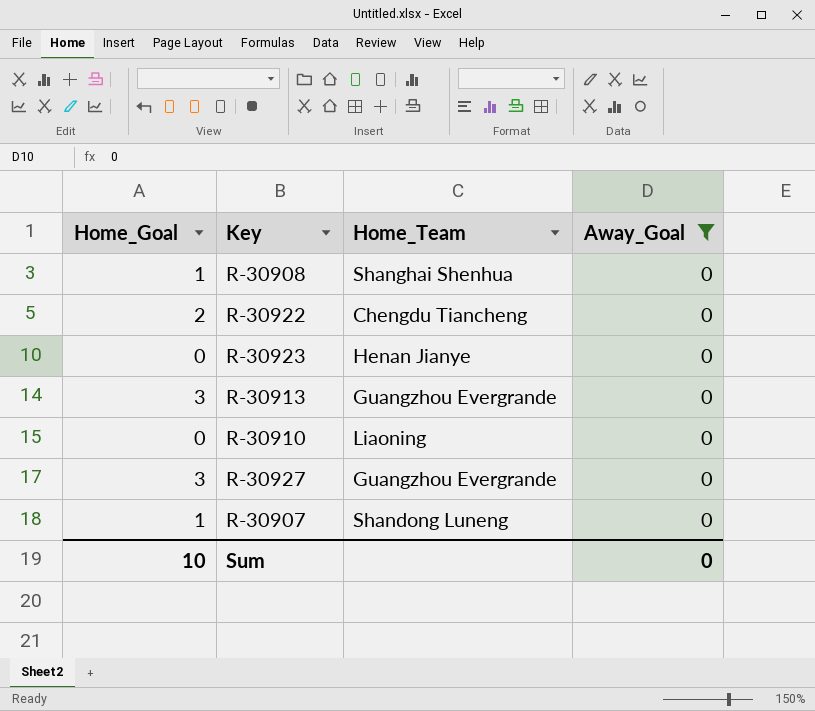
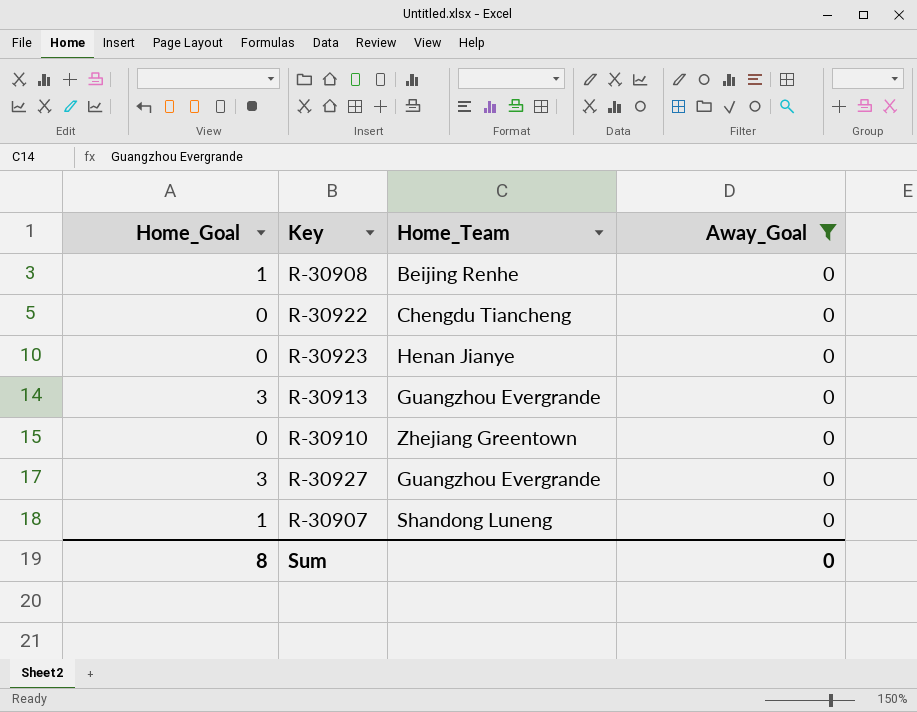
R-30908 | Home_Team: Shanghai Shenhua -> Beijing Renhe
R-30922 | Home_Goal: 2 -> 0
R-30910 | Home_Team: Liaoning -> Zhejiang Greentown
Sum | Home_Goal: 10 -> 8

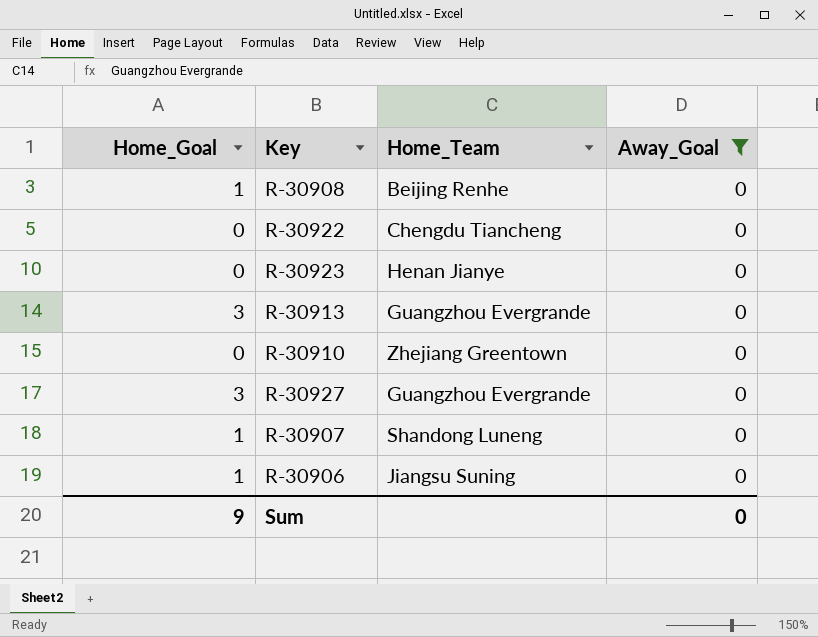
row R-30906: none -> 1 | Jiangsu Suning | 0
Sum | Home_Goal: 8 -> 9

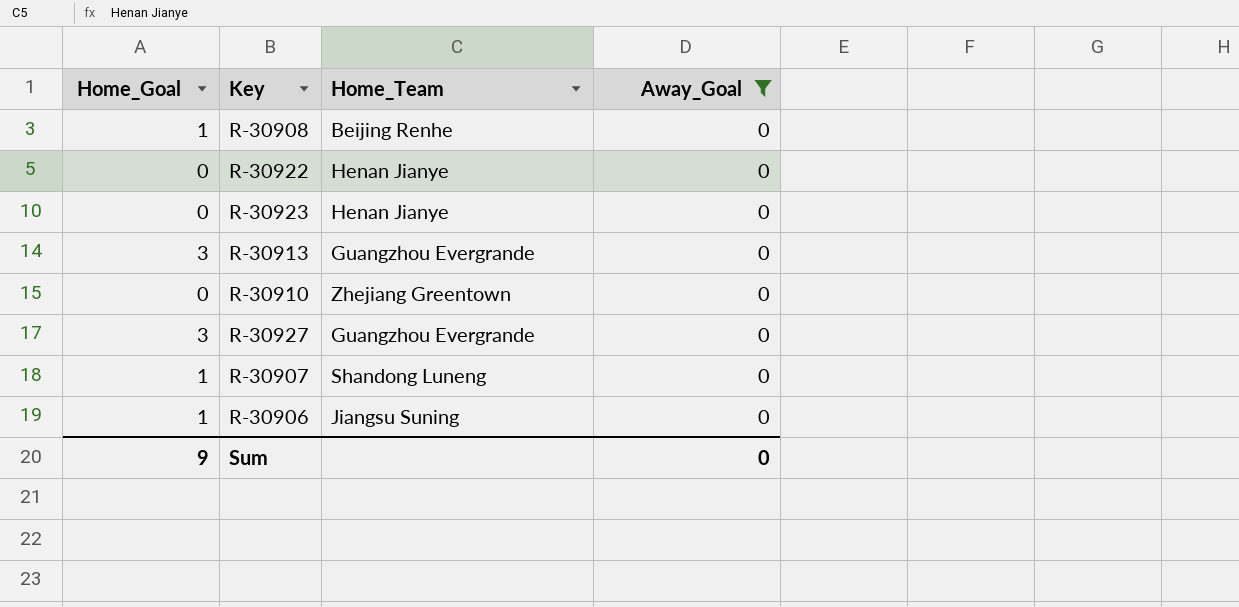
R-30922 | Home_Team: Chengdu Tiancheng -> Henan Jianye

